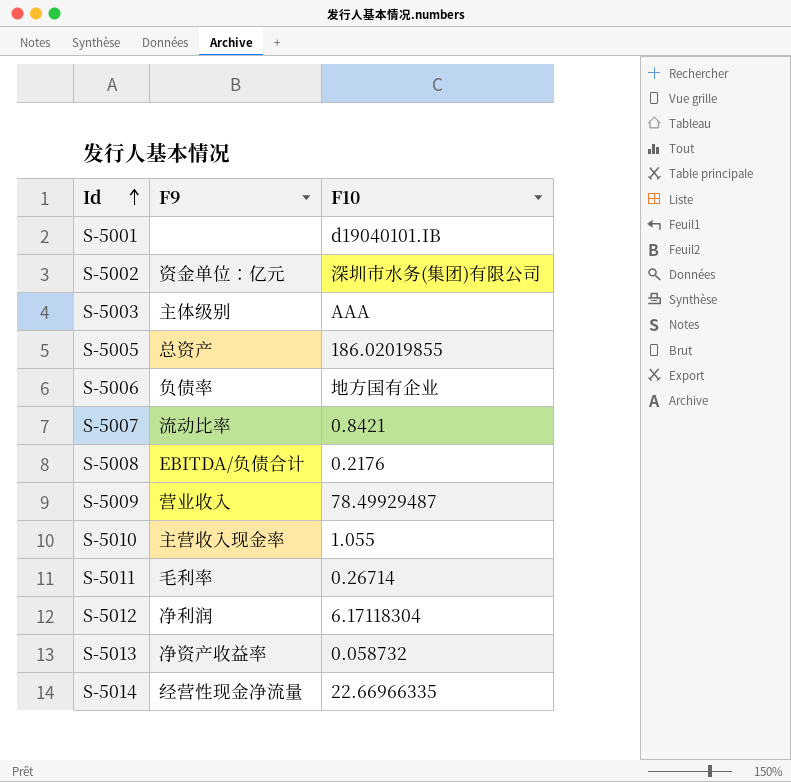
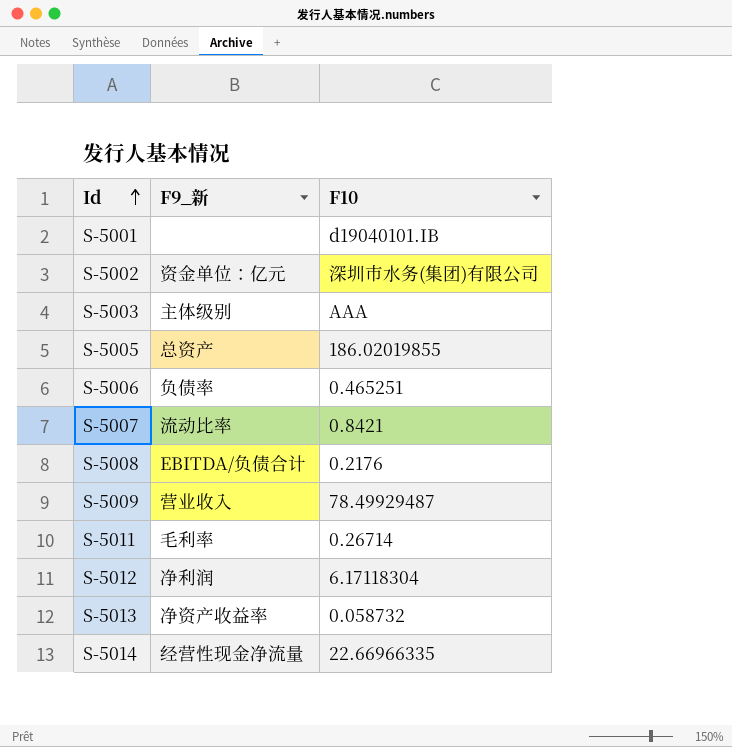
column name: F9 -> F9_新
row S-5010: 主营收入现金率 | 1.055 -> none
S-5006 | F10: 地方国有企业 -> 0.465251

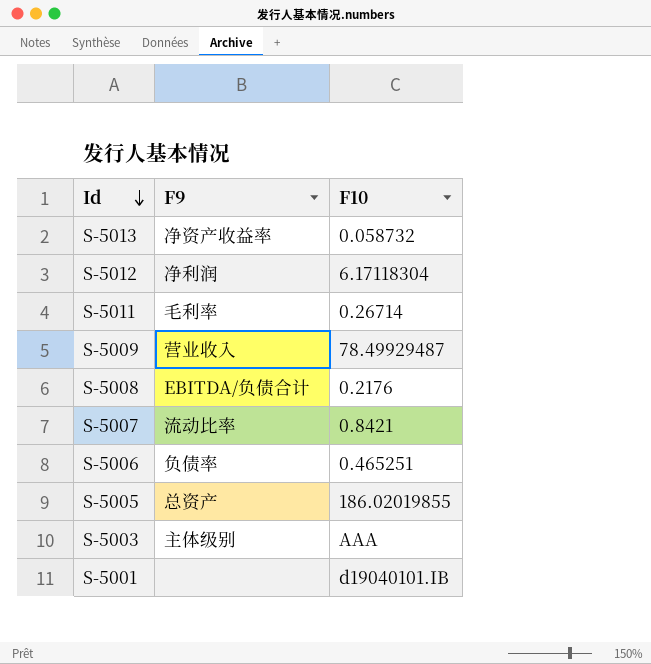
row order: Id ascending -> Id descending
column name: F9_新 -> F9
row S-5002: 资金单位：亿元 | 深圳市水务(集团)有限公司 -> none
row S-5014: 经营性现金净流量 | 22.66966335 -> none

